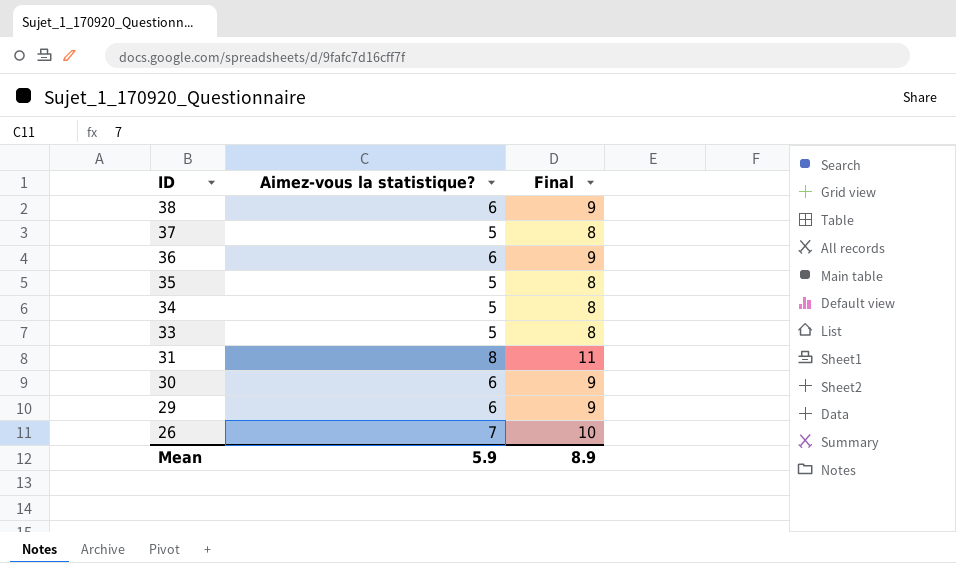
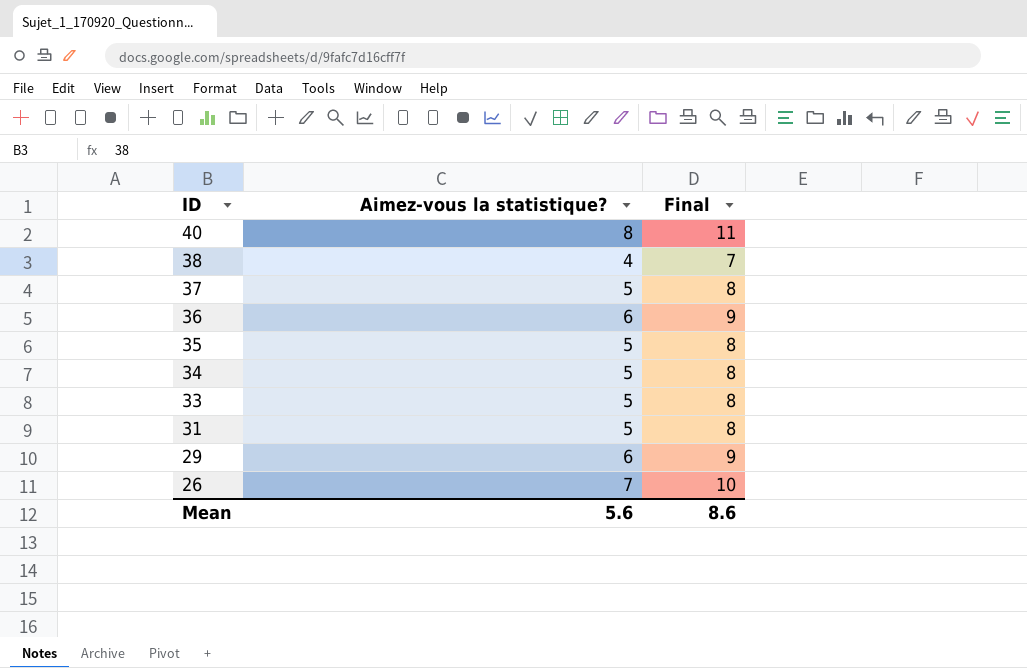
row 30: 6 | 9 -> none
row 40: none -> 8 | 11
38 | Aimez-vous la statistique?: 6 -> 4
38 | Final: 9 -> 7
31 | Aimez-vous la statistique?: 8 -> 5
31 | Final: 11 -> 8
Mean | Aimez-vous la statistique?: 5.9 -> 5.6
Mean | Final: 8.9 -> 8.6

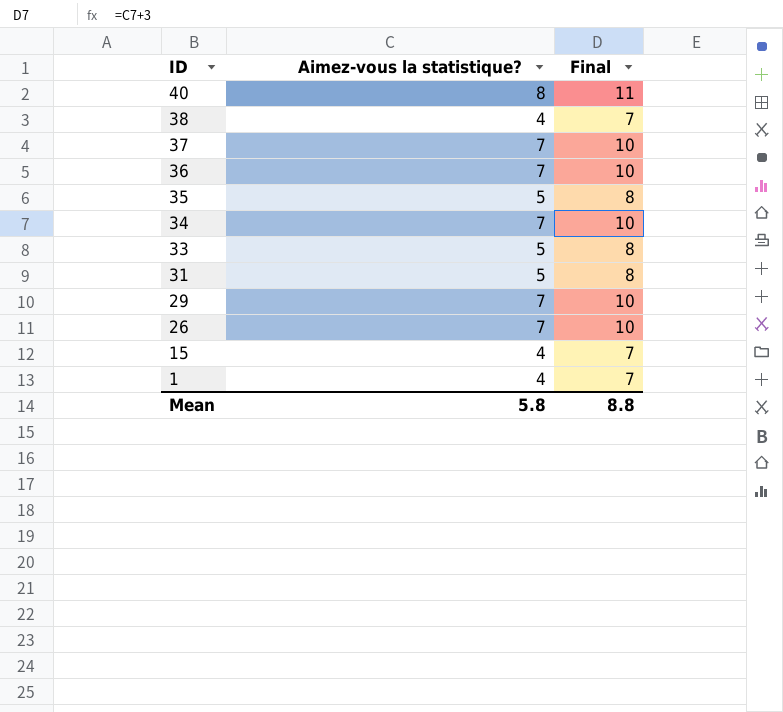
37 | Aimez-vous la statistique?: 5 -> 7
37 | Final: 8 -> 10
36 | Aimez-vous la statistique?: 6 -> 7
36 | Final: 9 -> 10
34 | Aimez-vous la statistique?: 5 -> 7
34 | Final: 8 -> 10
29 | Aimez-vous la statistique?: 6 -> 7
29 | Final: 9 -> 10
row 15: none -> 4 | 7
row 1: none -> 4 | 7
Mean | Aimez-vous la statistique?: 5.6 -> 5.8
Mean | Final: 8.6 -> 8.8

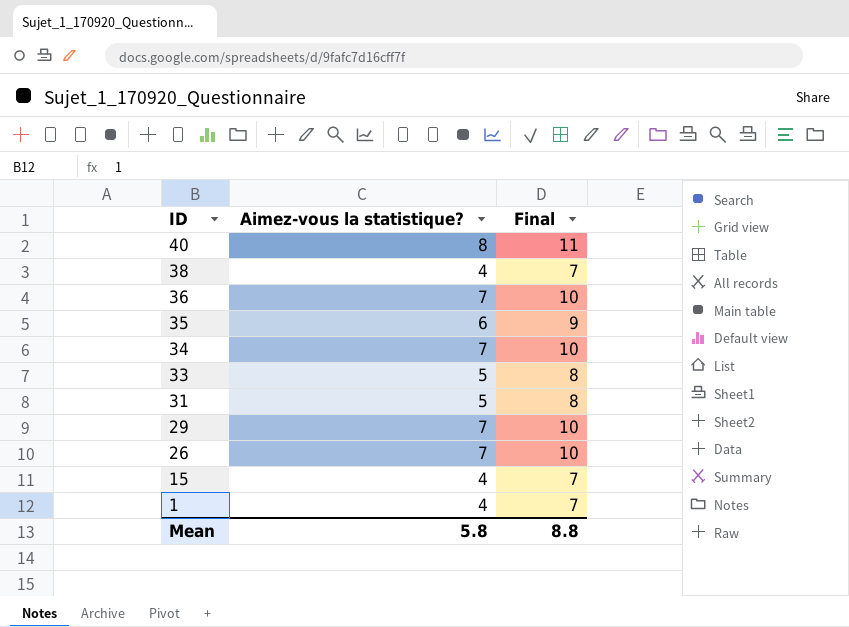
row 37: 7 | 10 -> none
35 | Aimez-vous la statistique?: 5 -> 6
35 | Final: 8 -> 9

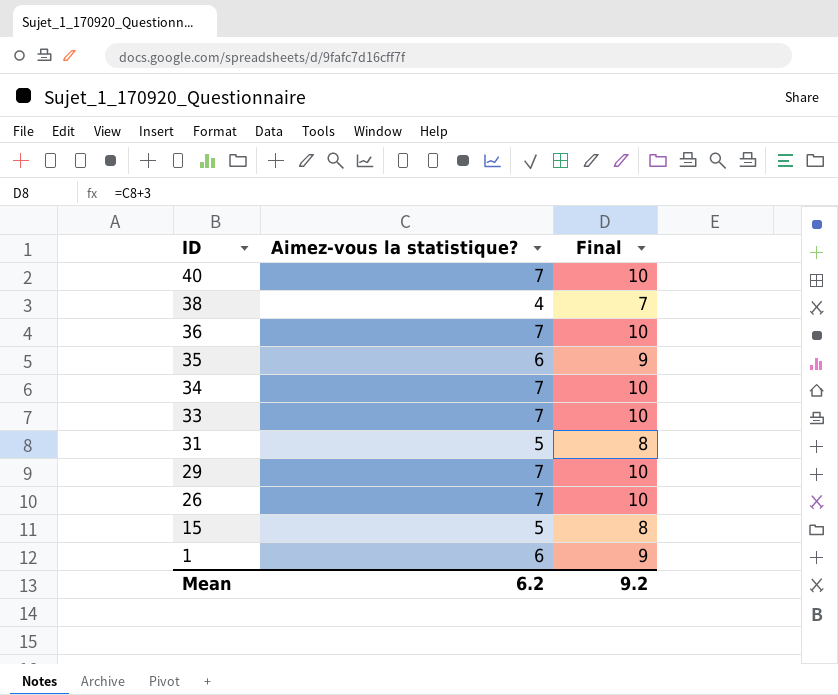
40 | Aimez-vous la statistique?: 8 -> 7
40 | Final: 11 -> 10
33 | Aimez-vous la statistique?: 5 -> 7
33 | Final: 8 -> 10
15 | Aimez-vous la statistique?: 4 -> 5
15 | Final: 7 -> 8
1 | Aimez-vous la statistique?: 4 -> 6
1 | Final: 7 -> 9
Mean | Aimez-vous la statistique?: 5.8 -> 6.2
Mean | Final: 8.8 -> 9.2

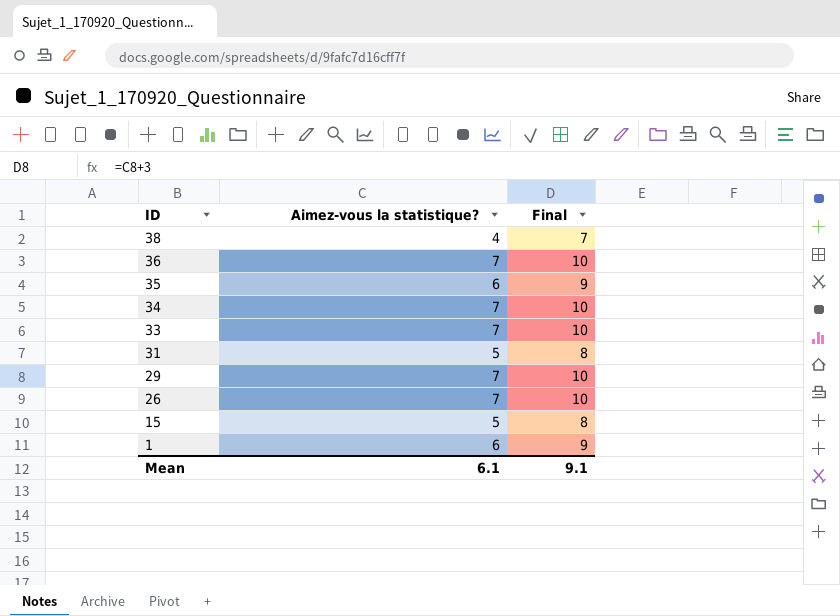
row 40: 7 | 10 -> none
Mean | Aimez-vous la statistique?: 6.2 -> 6.1
Mean | Final: 9.2 -> 9.1

